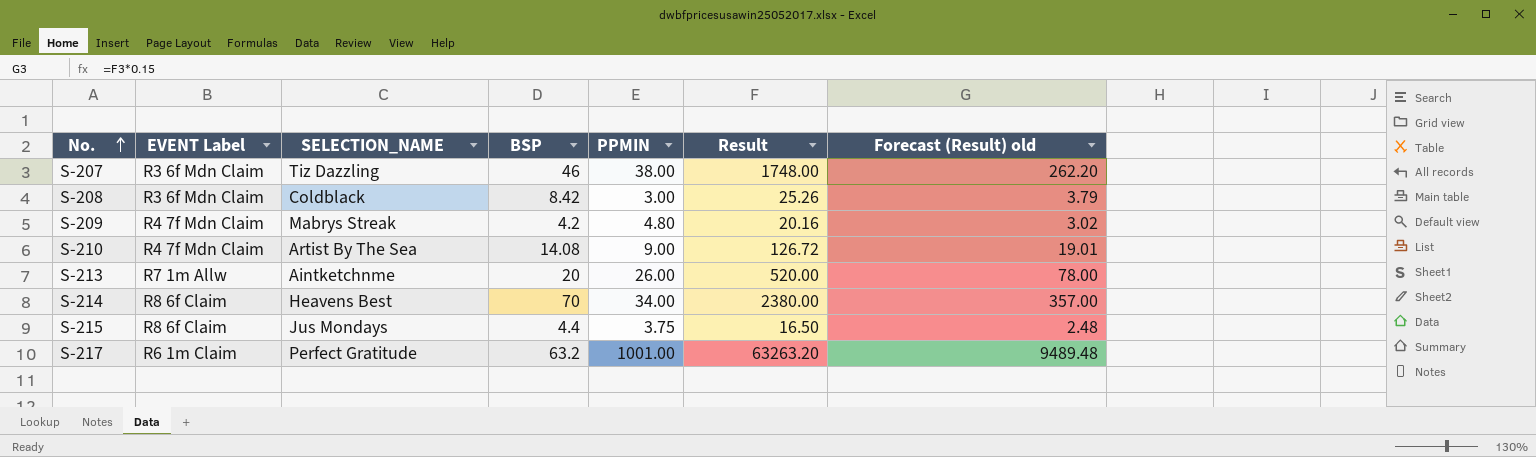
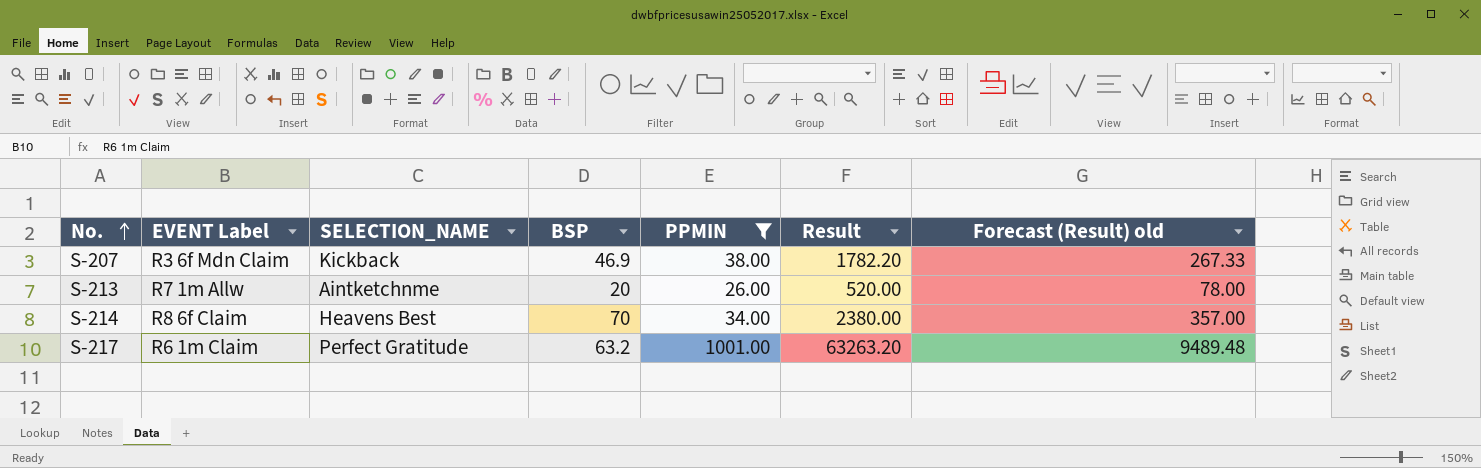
filter: none -> PPMIN >= 26.00
S-207 | SELECTION_NAME: Tiz Dazzling -> Kickback
S-207 | BSP: 46 -> 46.9
S-207 | Result: 1748.00 -> 1782.20
S-207 | Forecast (Result) old: 262.20 -> 267.33

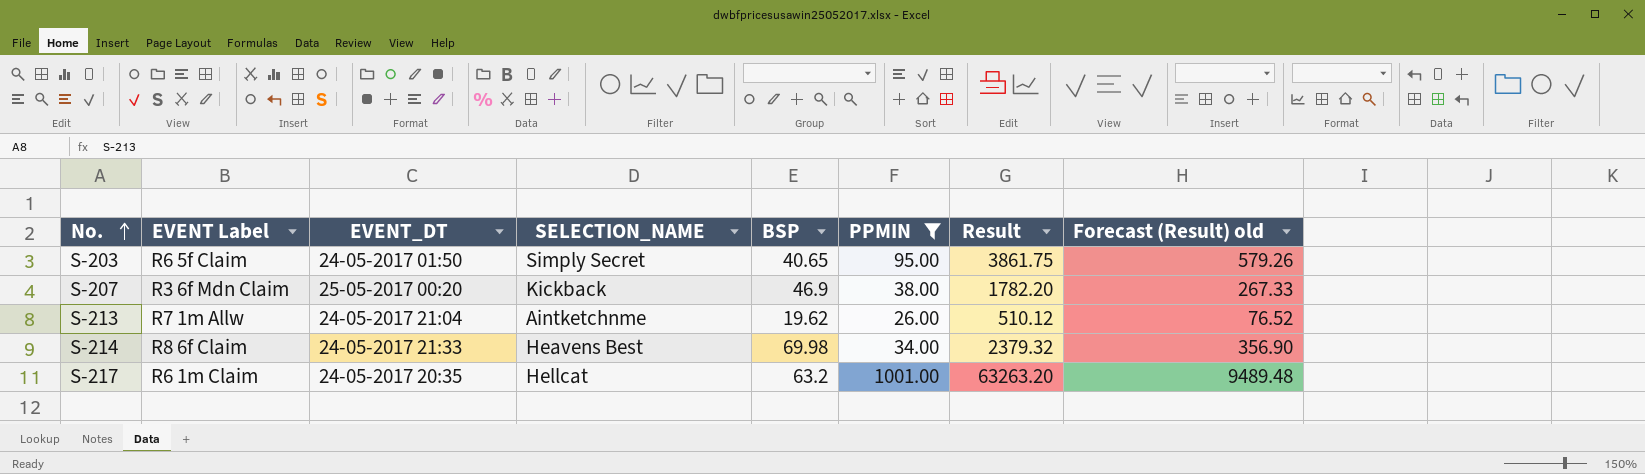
column EVENT_DT | position: none -> 3
row S-203: none -> R6 5f Claim | 24-05-2017 01:50 | Simply Secret | 40.65 | 95.00 | 3861.75 | 579.26
S-213 | BSP: 20 -> 19.62
S-213 | Result: 520.00 -> 510.12
S-213 | Forecast (Result) old: 78.00 -> 76.52
S-214 | BSP: 70 -> 69.98
S-214 | Result: 2380.00 -> 2379.32
S-214 | Forecast (Result) old: 357.00 -> 356.90
S-217 | SELECTION_NAME: Perfect Gratitude -> Hellcat

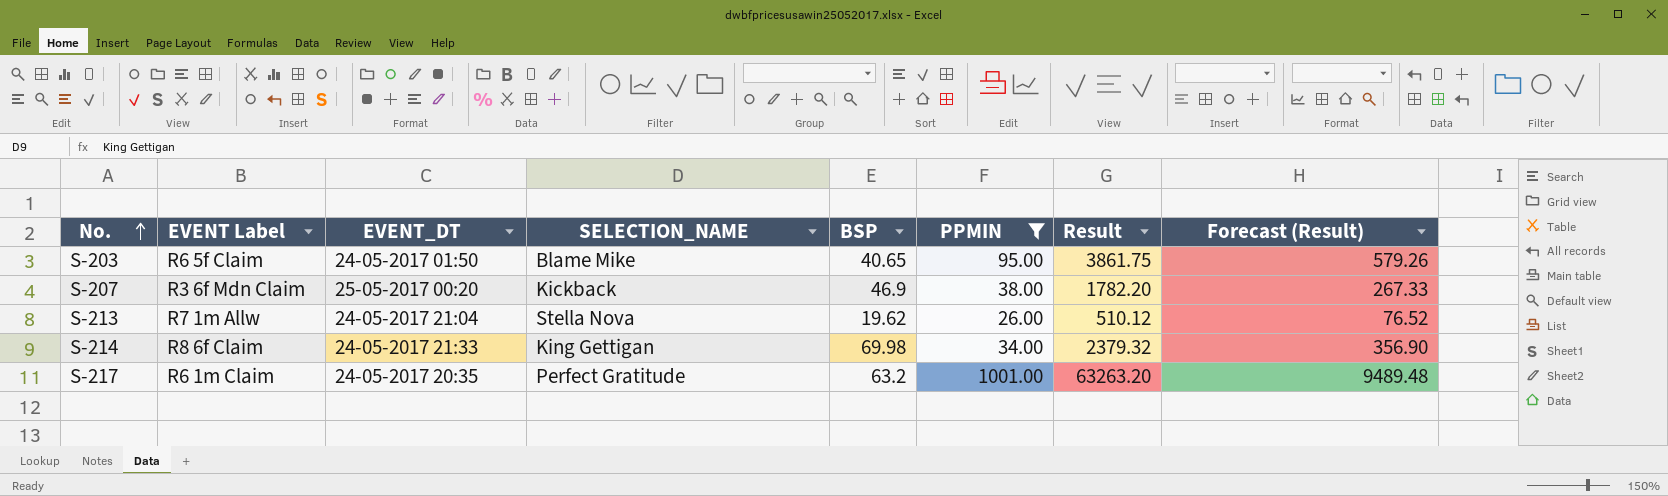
column name: Forecast (Result) old -> Forecast (Result)
S-203 | SELECTION_NAME: Simply Secret -> Blame Mike
S-213 | SELECTION_NAME: Aintketchnme -> Stella Nova
S-214 | SELECTION_NAME: Heavens Best -> King Gettigan
S-217 | SELECTION_NAME: Hellcat -> Perfect Gratitude

